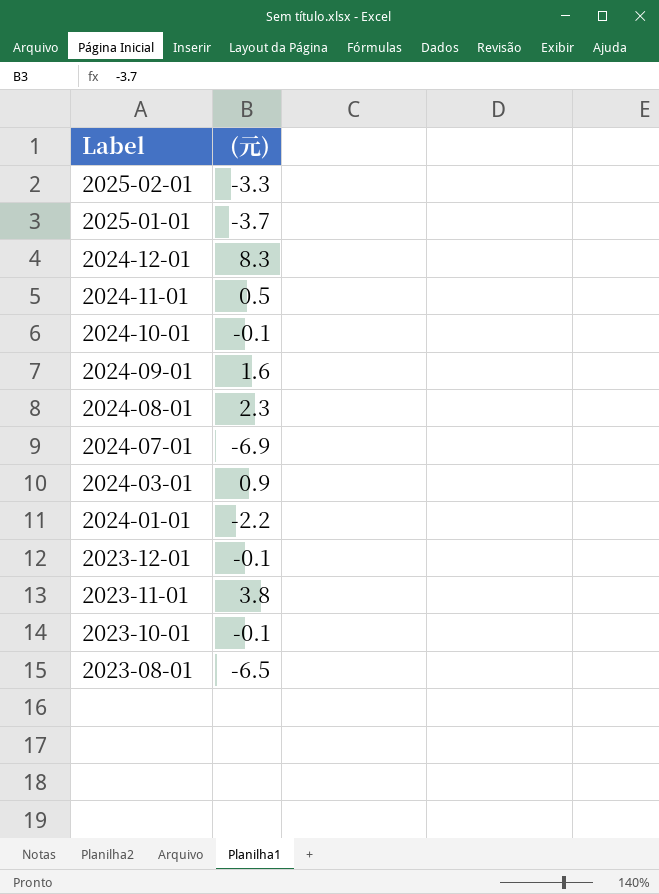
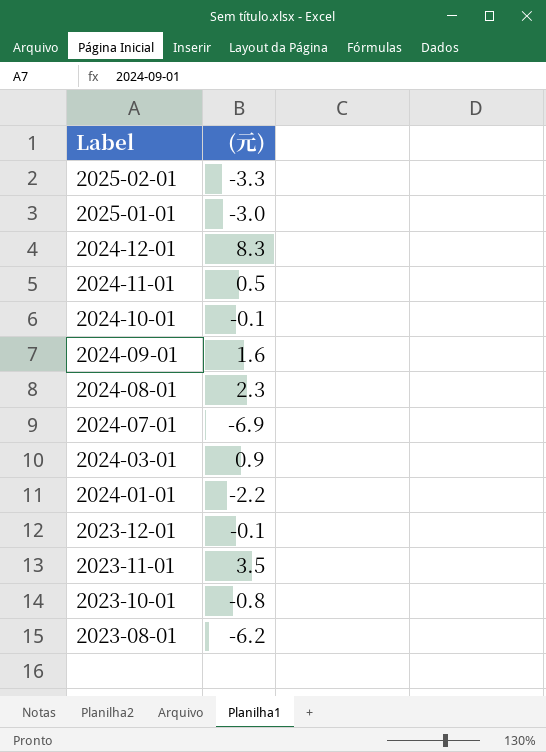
2025-01-01 | (元): -3.7 -> -3.0
2023-11-01 | (元): 3.8 -> 3.5
2023-10-01 | (元): -0.1 -> -0.8
2023-08-01 | (元): -6.5 -> -6.2

